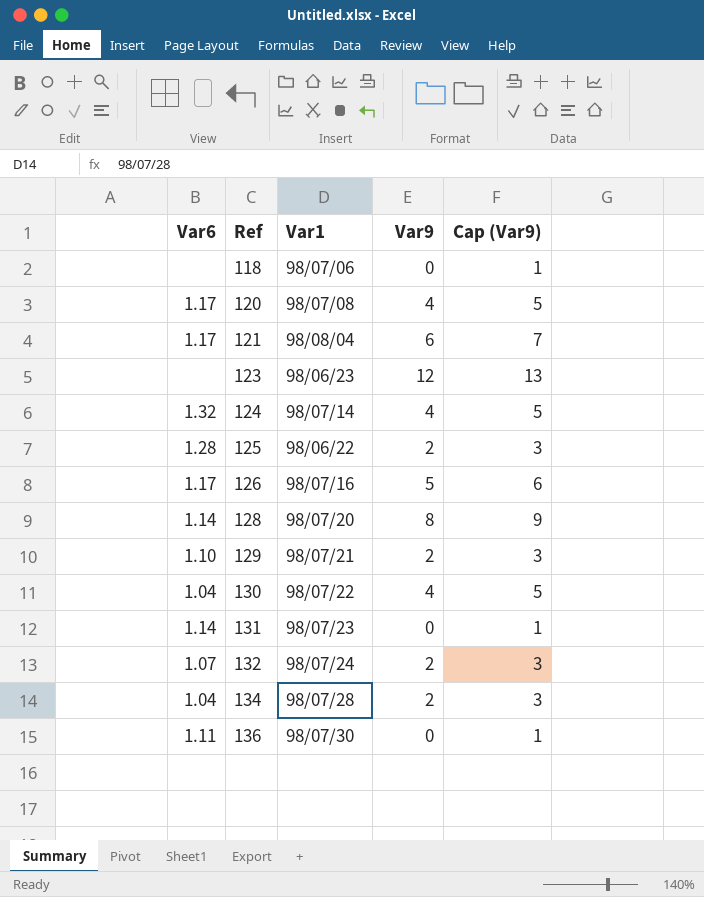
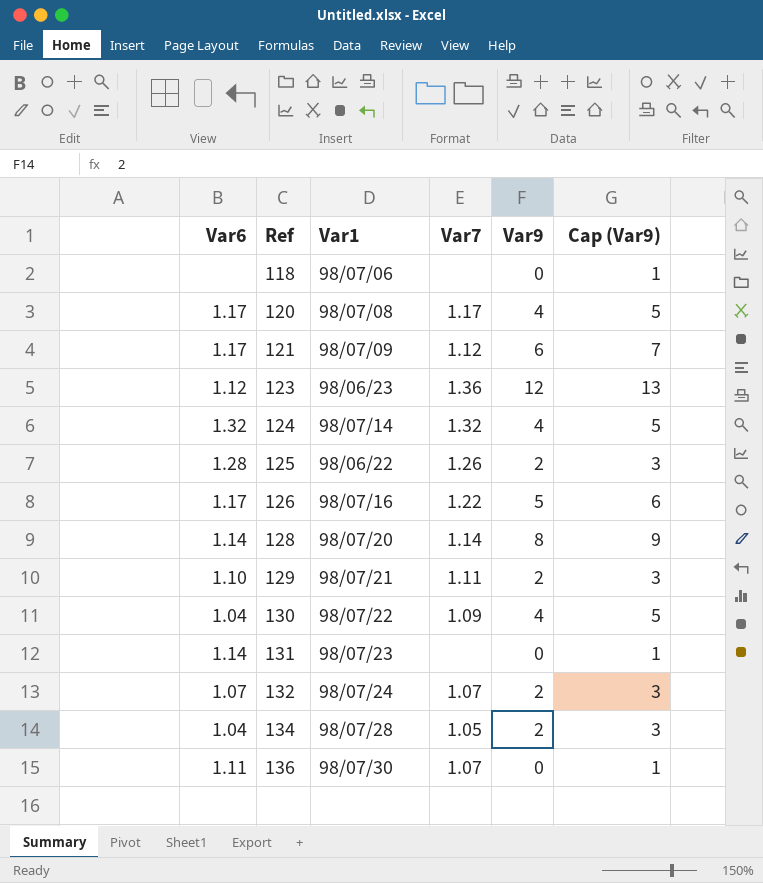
column Var7 | position: none -> 4
121 | Var1: 98/08/04 -> 98/07/09
123 | Var6: none -> 1.12

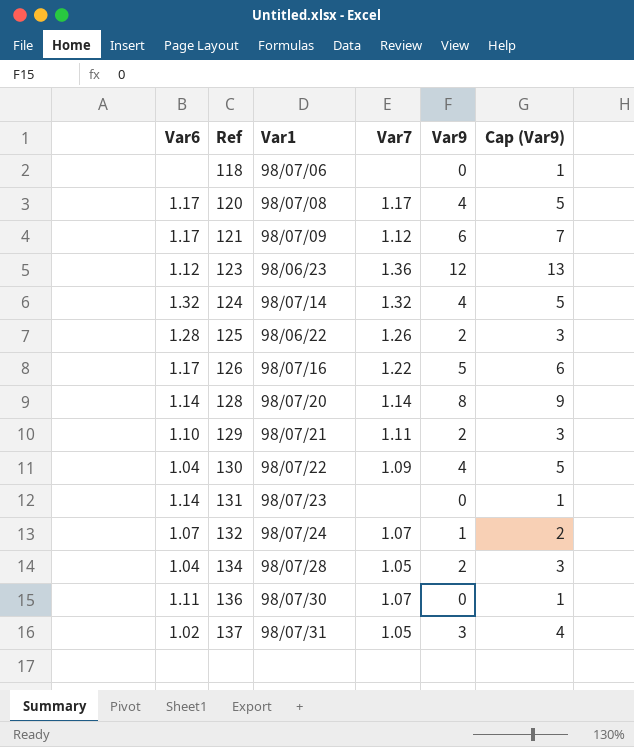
132 | Var9: 2 -> 1
132 | Cap (Var9): 3 -> 2
row 137: none -> 1.02 | 98/07/31 | 1.05 | 3 | 4

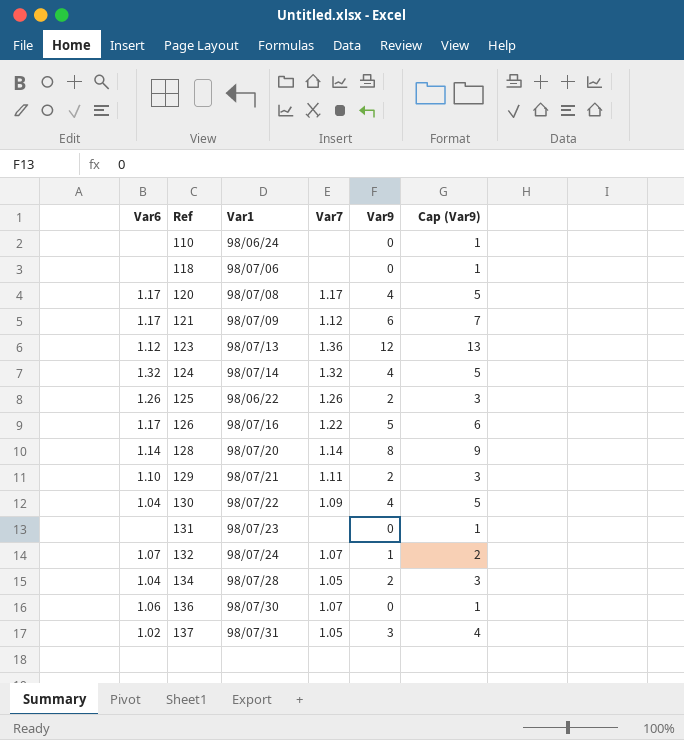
row 110: none -> none | 98/06/24 | none | 0 | 1
123 | Var1: 98/06/23 -> 98/07/13
125 | Var6: 1.28 -> 1.26
131 | Var6: 1.14 -> none
136 | Var6: 1.11 -> 1.06

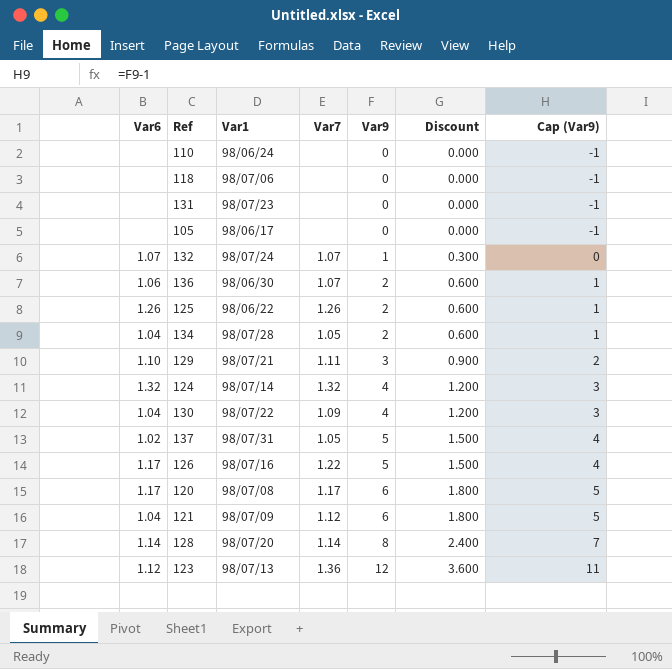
row order: Ref ascending -> Var9 ascending
column Discount | formula: none -> [Var9] * 0.3
column Cap (Var9) | formula: [Var9] + 1 -> [Var9] - 1
row 105: none -> none | 98/06/17 | none | 0 | 0.000 | -1
136 | Var1: 98/07/30 -> 98/06/30
136 | Var9: 0 -> 2
129 | Var9: 2 -> 3
137 | Var9: 3 -> 5
120 | Var9: 4 -> 6
121 | Var6: 1.17 -> 1.04

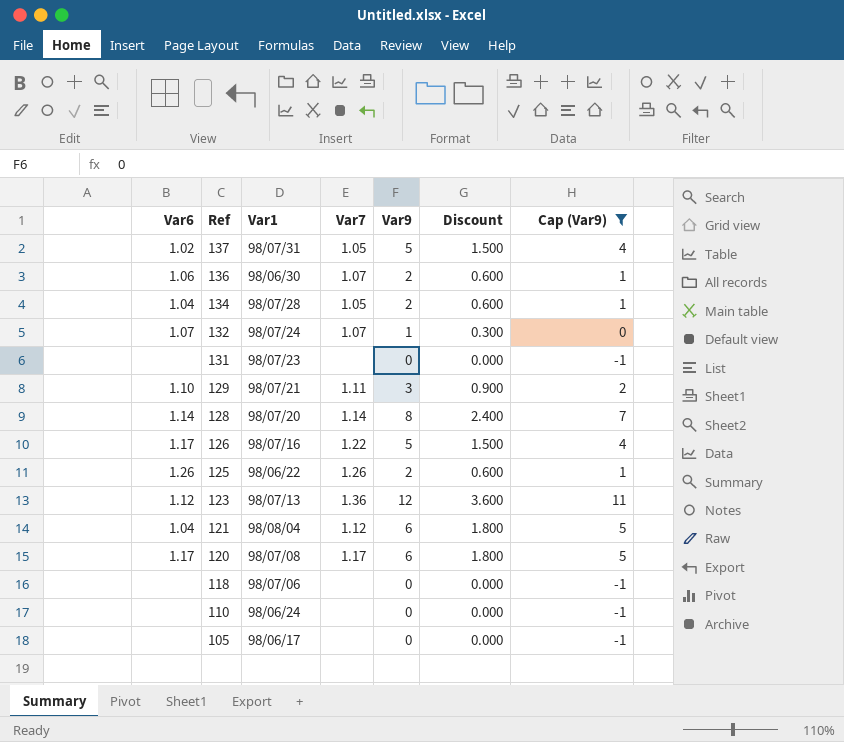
filter: none -> Cap (Var9) != 3
row order: Var9 ascending -> Ref descending
121 | Var1: 98/07/09 -> 98/08/04

